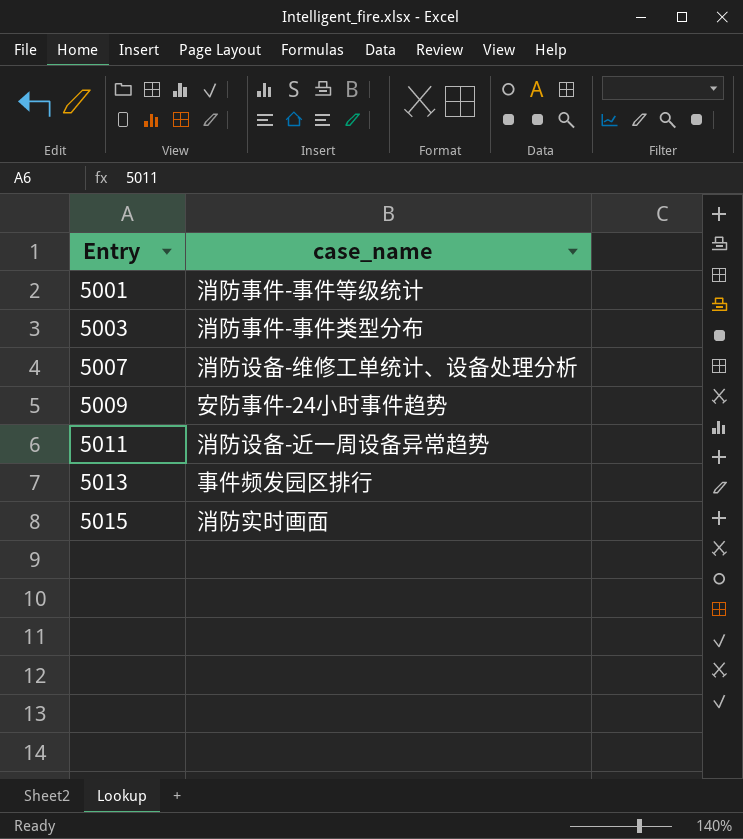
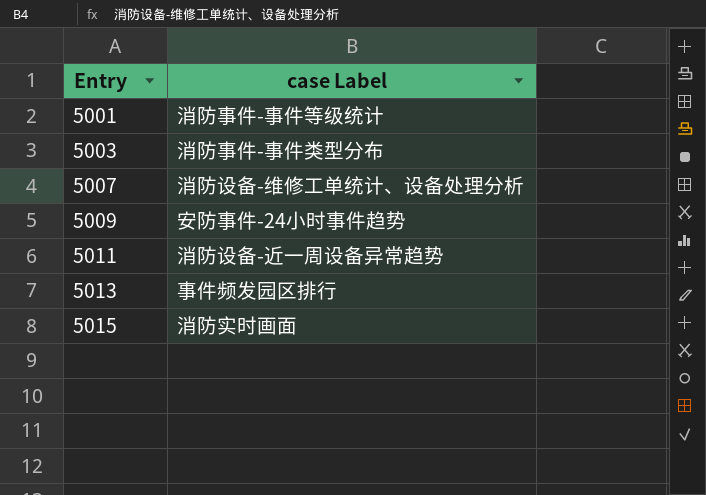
column name: case_name -> case Label

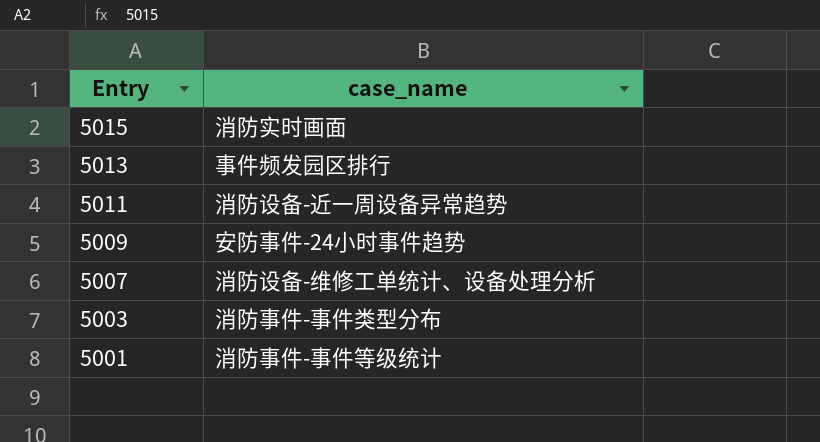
row order: Entry ascending -> Entry descending
column name: case Label -> case_name

